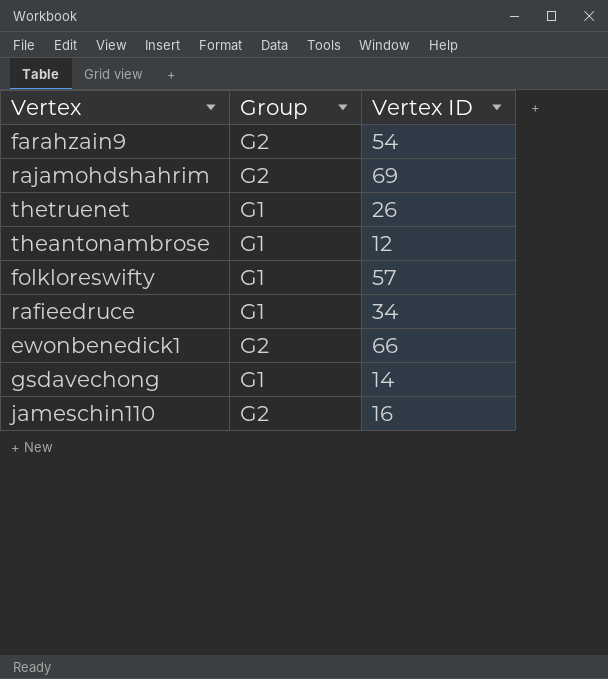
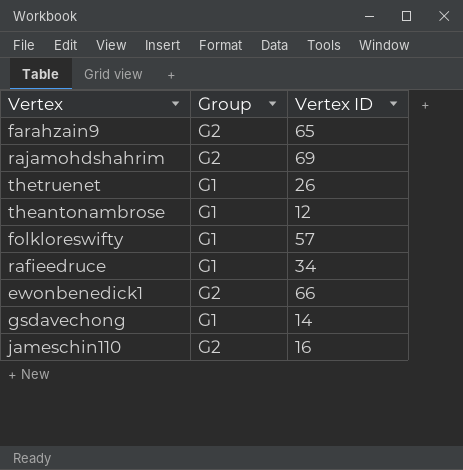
farahzain9 | Vertex ID: 54 -> 65

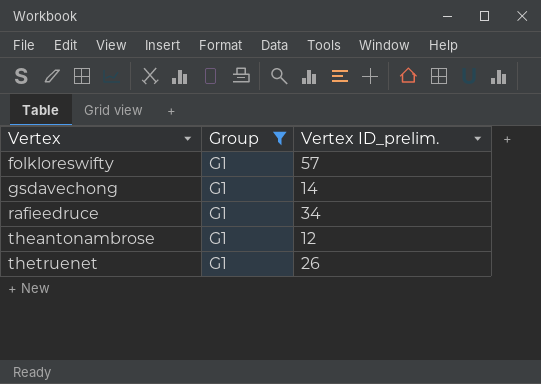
filter: none -> Group = G1
row order: none -> Vertex ascending
column name: Vertex ID -> Vertex ID_prelim.

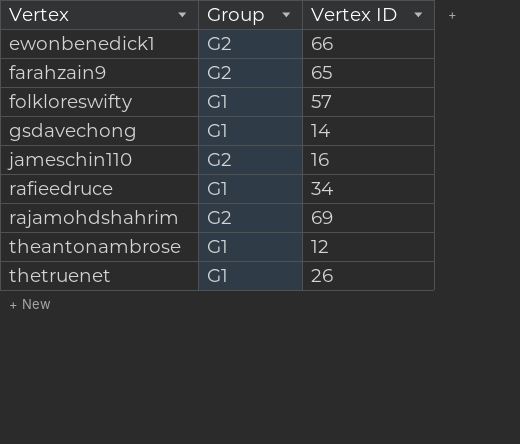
filter: Group = G1 -> none
column name: Vertex ID_prelim. -> Vertex ID

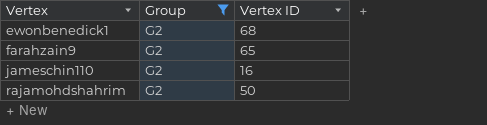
filter: none -> Group = G2
ewonbenedick1 | Vertex ID: 66 -> 68
rajamohdshahrim | Vertex ID: 69 -> 50

